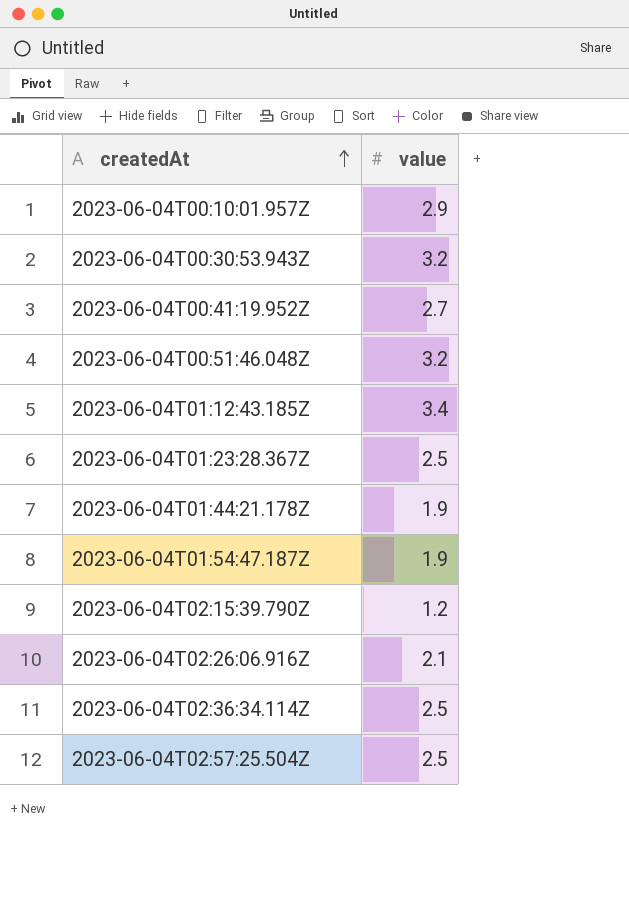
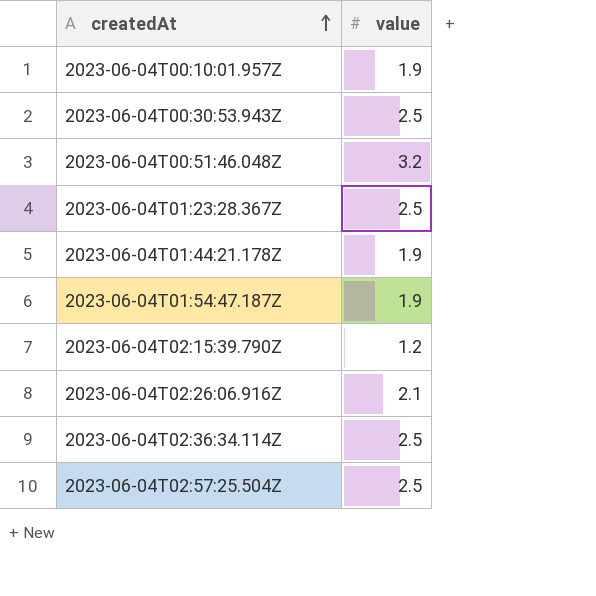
row 2023-06-04T00:41:19.952Z: 2.7 -> none
row 2023-06-04T01:12:43.185Z: 3.4 -> none
2023-06-04T00:10:01.957Z | value: 2.9 -> 1.9
2023-06-04T00:30:53.943Z | value: 3.2 -> 2.5

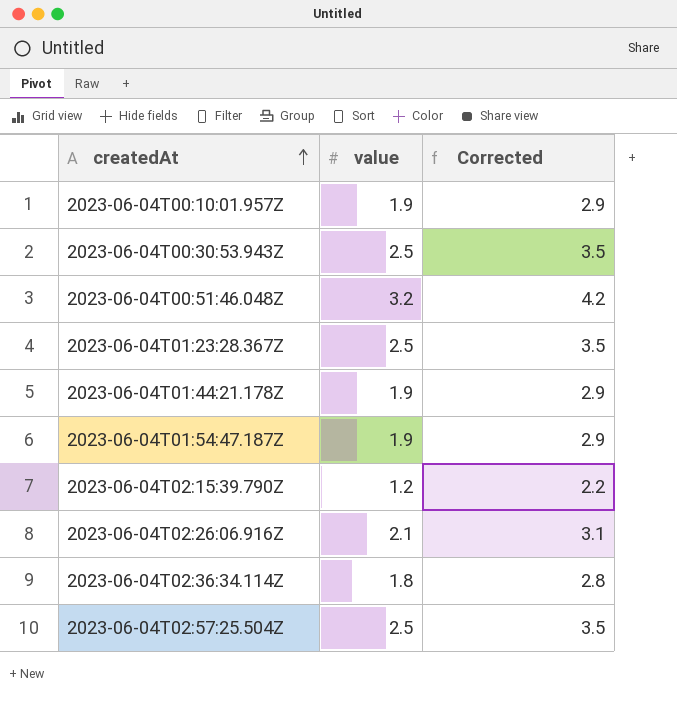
column Corrected | formula: none -> [value] + 1
2023-06-04T02:36:34.114Z | value: 2.5 -> 1.8

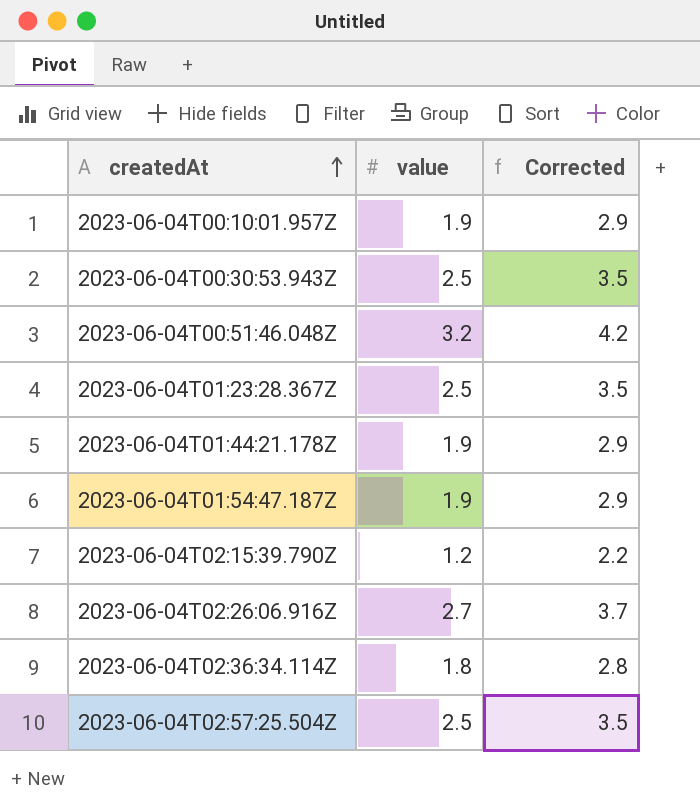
2023-06-04T02:26:06.916Z | value: 2.1 -> 2.7
2023-06-04T02:26:06.916Z | Corrected: 3.1 -> 3.7

